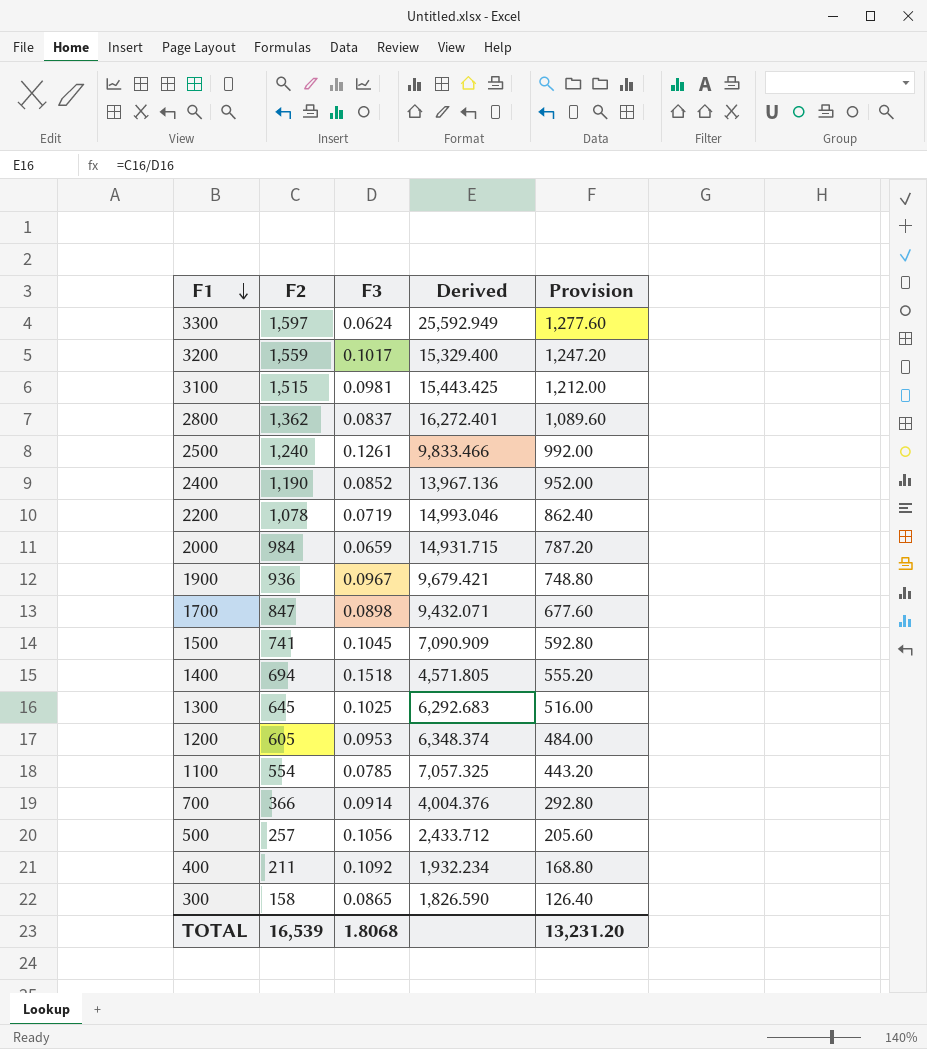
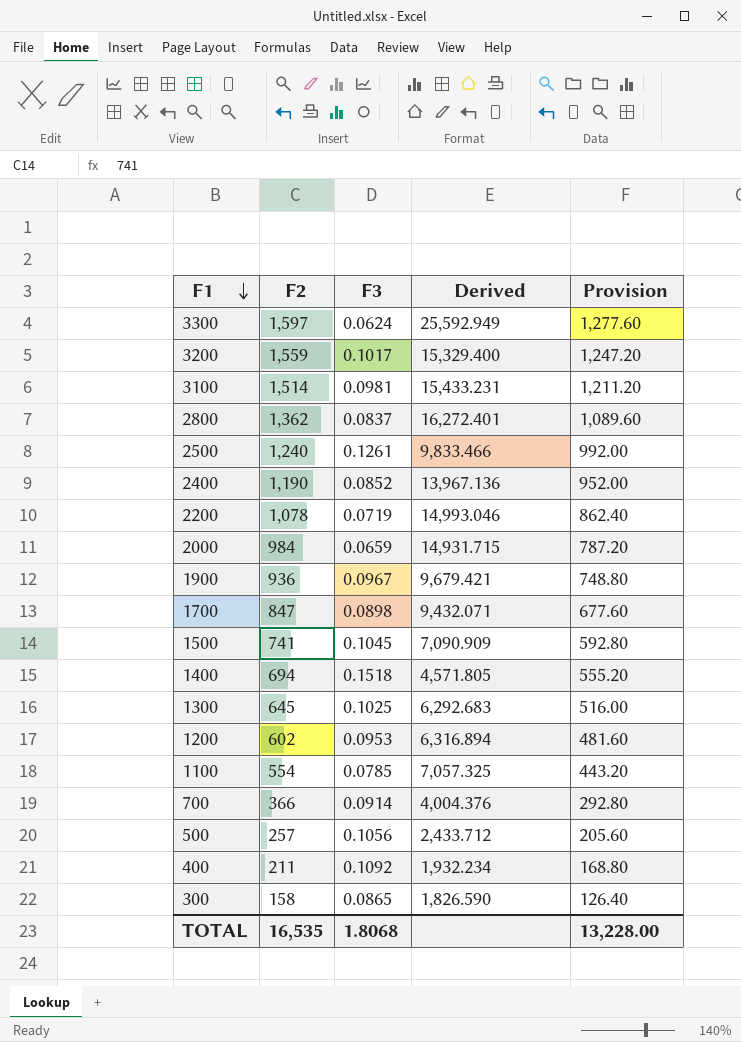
3100 | F2: 1,515 -> 1,514
3100 | Derived: 15,443.425 -> 15,433.231
3100 | Provision: 1,212.00 -> 1,211.20
1200 | F2: 605 -> 602
1200 | Derived: 6,348.374 -> 6,316.894
1200 | Provision: 484.00 -> 481.60
TOTAL | F2: 16,539 -> 16,535
TOTAL | Provision: 13,231.20 -> 13,228.00

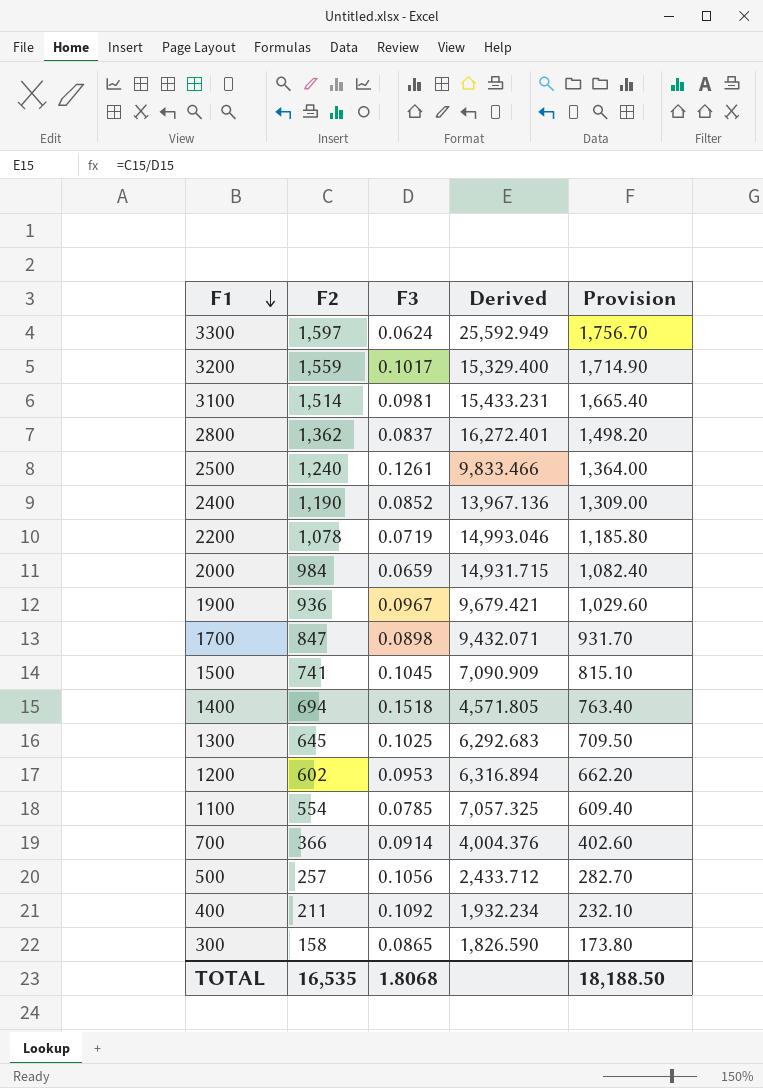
column Provision | formula: [F2] * 0.8 -> [F2] * 1.1
TOTAL | Provision: 13,228.00 -> 18,188.50

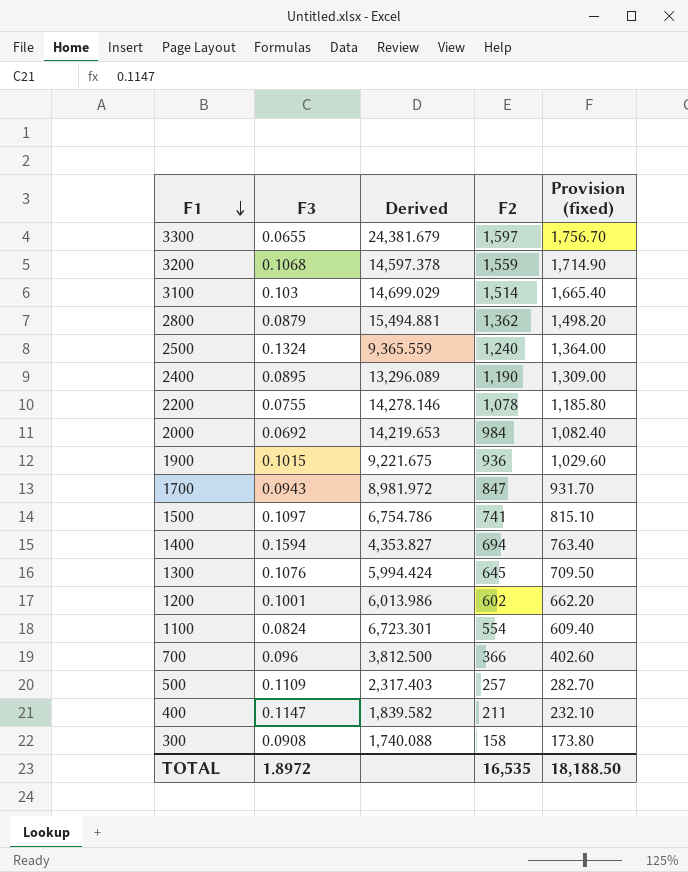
column F2 | position: 2 -> 4
column name: Provision -> Provision (fixed)
3300 | F3: 0.0624 -> 0.0655
3300 | Derived: 25,592.949 -> 24,381.679
3200 | F3: 0.1017 -> 0.1068
3200 | Derived: 15,329.400 -> 14,597.378
3100 | F3: 0.0981 -> 0.103
3100 | Derived: 15,433.231 -> 14,699.029
2800 | F3: 0.0837 -> 0.0879
2800 | Derived: 16,272.401 -> 15,494.881
2500 | F3: 0.1261 -> 0.1324
2500 | Derived: 9,833.466 -> 9,365.559
2400 | F3: 0.0852 -> 0.0895
2400 | Derived: 13,967.136 -> 13,296.089
2200 | F3: 0.0719 -> 0.0755
2200 | Derived: 14,993.046 -> 14,278.146
2000 | F3: 0.0659 -> 0.0692
2000 | Derived: 14,931.715 -> 14,219.653
1900 | F3: 0.0967 -> 0.1015
1900 | Derived: 9,679.421 -> 9,221.675
1700 | F3: 0.0898 -> 0.0943
1700 | Derived: 9,432.071 -> 8,981.972
1500 | F3: 0.1045 -> 0.1097
1500 | Derived: 7,090.909 -> 6,754.786
1400 | F3: 0.1518 -> 0.1594
1400 | Derived: 4,571.805 -> 4,353.827
1300 | F3: 0.1025 -> 0.1076
1300 | Derived: 6,292.683 -> 5,994.424
1200 | F3: 0.0953 -> 0.1001
1200 | Derived: 6,316.894 -> 6,013.986
1100 | F3: 0.0785 -> 0.0824
1100 | Derived: 7,057.325 -> 6,723.301
700 | F3: 0.0914 -> 0.096
700 | Derived: 4,004.376 -> 3,812.500
500 | F3: 0.1056 -> 0.1109
500 | Derived: 2,433.712 -> 2,317.403
400 | F3: 0.1092 -> 0.1147
400 | Derived: 1,932.234 -> 1,839.582
300 | F3: 0.0865 -> 0.0908
300 | Derived: 1,826.590 -> 1,740.088
TOTAL | F3: 1.8068 -> 1.8972

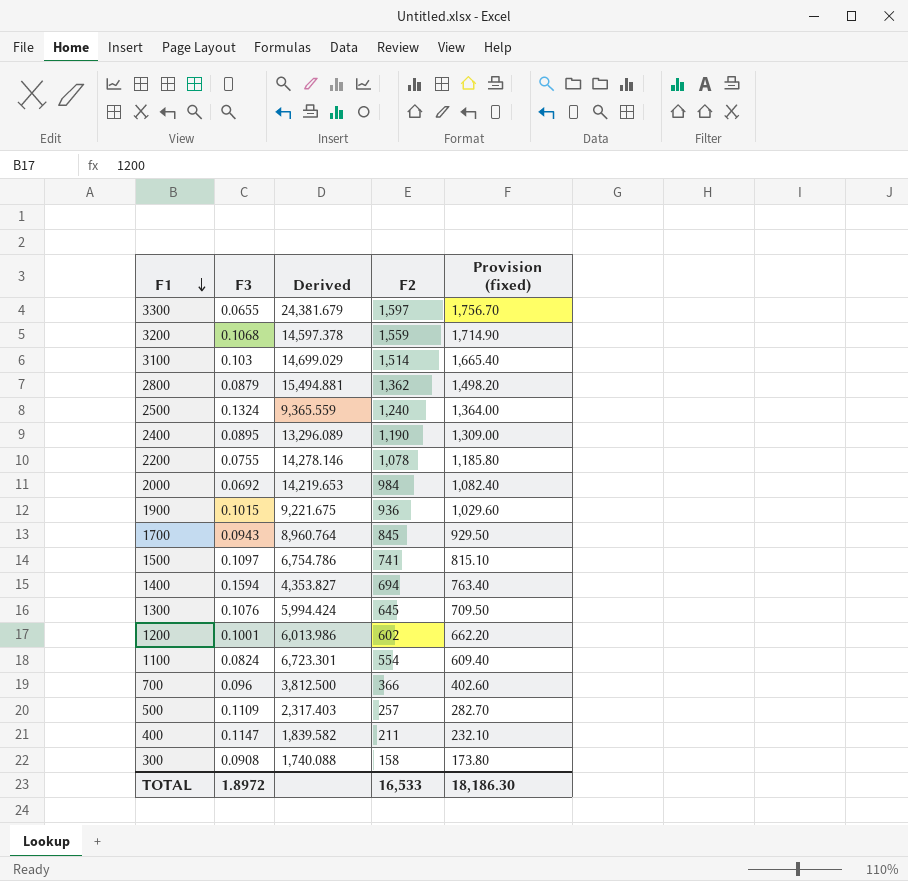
1700 | Derived: 8,981.972 -> 8,960.764
1700 | F2: 847 -> 845
1700 | Provision (fixed): 931.70 -> 929.50
TOTAL | F2: 16,535 -> 16,533
TOTAL | Provision (fixed): 18,188.50 -> 18,186.30

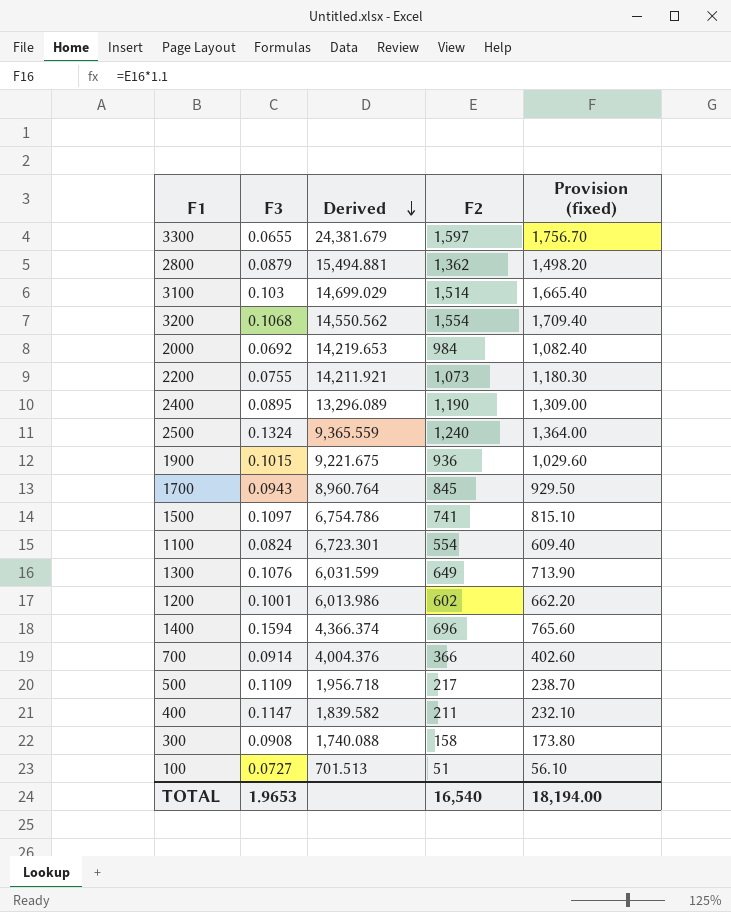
row order: F1 descending -> Derived descending
3200 | Derived: 14,597.378 -> 14,550.562
3200 | F2: 1,559 -> 1,554
3200 | Provision (fixed): 1,714.90 -> 1,709.40
2200 | Derived: 14,278.146 -> 14,211.921
2200 | F2: 1,078 -> 1,073
2200 | Provision (fixed): 1,185.80 -> 1,180.30
1300 | Derived: 5,994.424 -> 6,031.599
1300 | F2: 645 -> 649
1300 | Provision (fixed): 709.50 -> 713.90
1400 | Derived: 4,353.827 -> 4,366.374
1400 | F2: 694 -> 696
1400 | Provision (fixed): 763.40 -> 765.60
700 | F3: 0.096 -> 0.0914
700 | Derived: 3,812.500 -> 4,004.376
500 | Derived: 2,317.403 -> 1,956.718
500 | F2: 257 -> 217
500 | Provision (fixed): 282.70 -> 238.70
row 100: none -> 0.0727 | 701.513 | 51 | 56.10
TOTAL | F3: 1.8972 -> 1.9653
TOTAL | F2: 16,533 -> 16,540
TOTAL | Provision (fixed): 18,186.30 -> 18,194.00

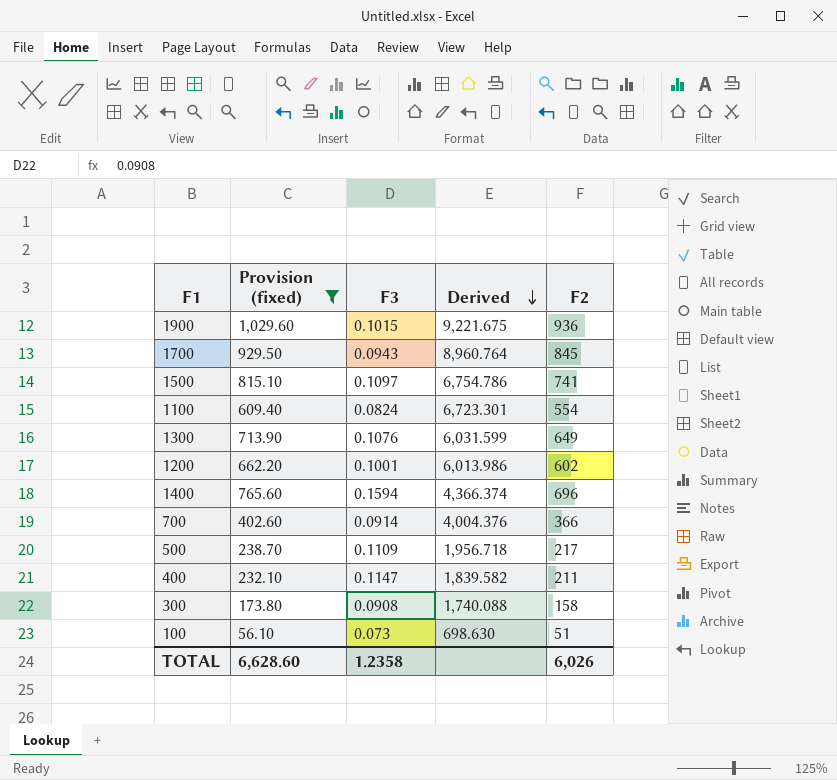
filter: none -> Provision (fixed) <= 1,029.60
column Provision (fixed) | position: 5 -> 2
100 | F3: 0.0727 -> 0.073
100 | Derived: 701.513 -> 698.630
TOTAL | Provision (fixed): 18,194.00 -> 6,628.60
TOTAL | F3: 1.9653 -> 1.2358
TOTAL | F2: 16,540 -> 6,026

